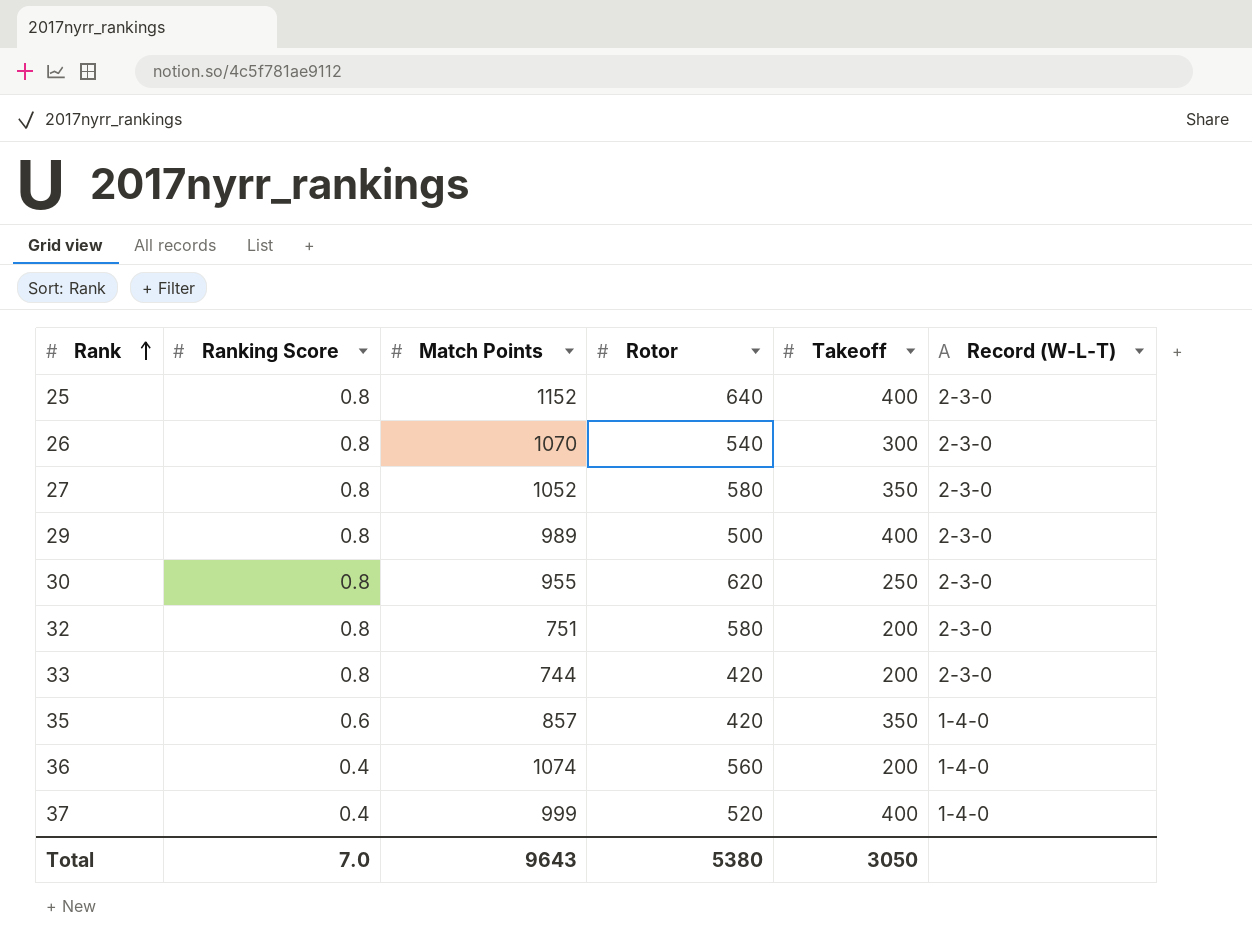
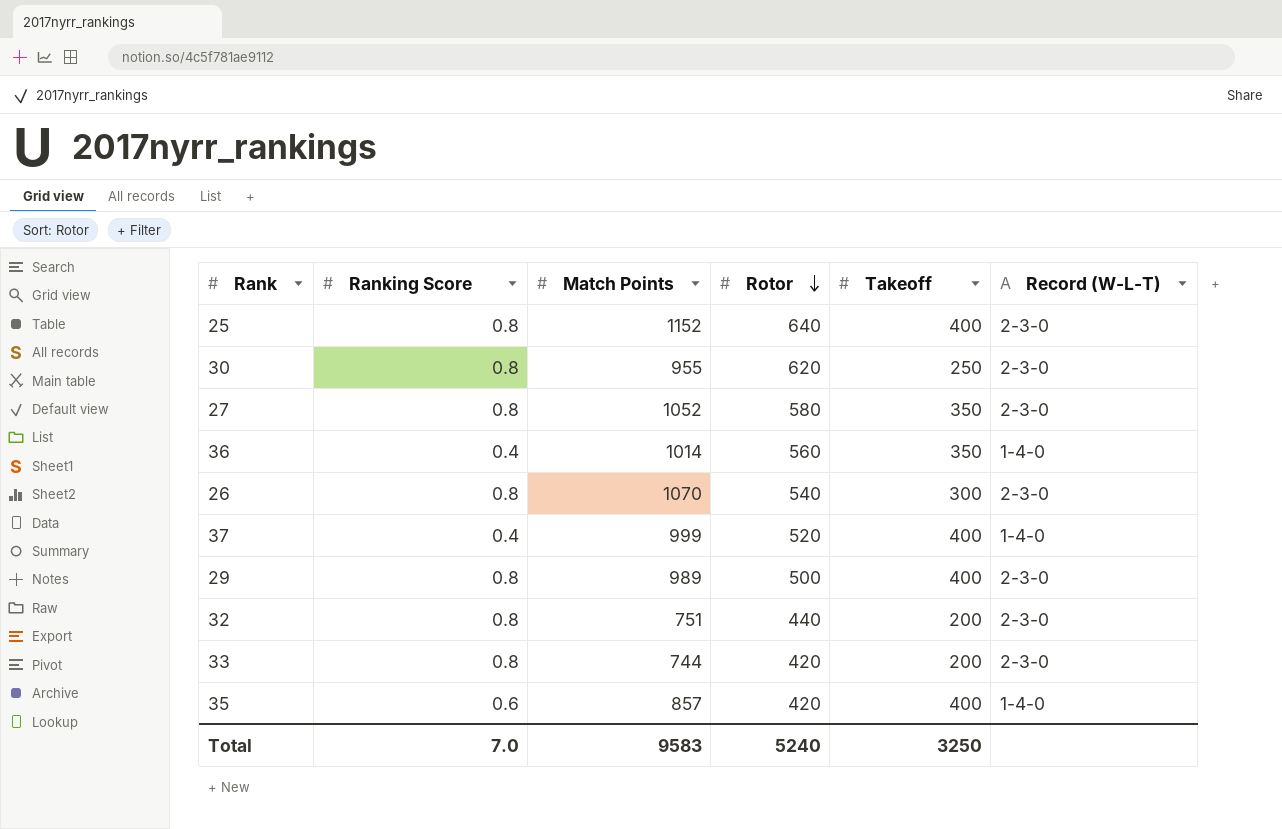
row order: Rank ascending -> Rotor descending
36 | Match Points: 1074 -> 1014
36 | Takeoff: 200 -> 350
32 | Rotor: 580 -> 440
35 | Takeoff: 350 -> 400
Total | Match Points: 9643 -> 9583
Total | Rotor: 5380 -> 5240
Total | Takeoff: 3050 -> 3250

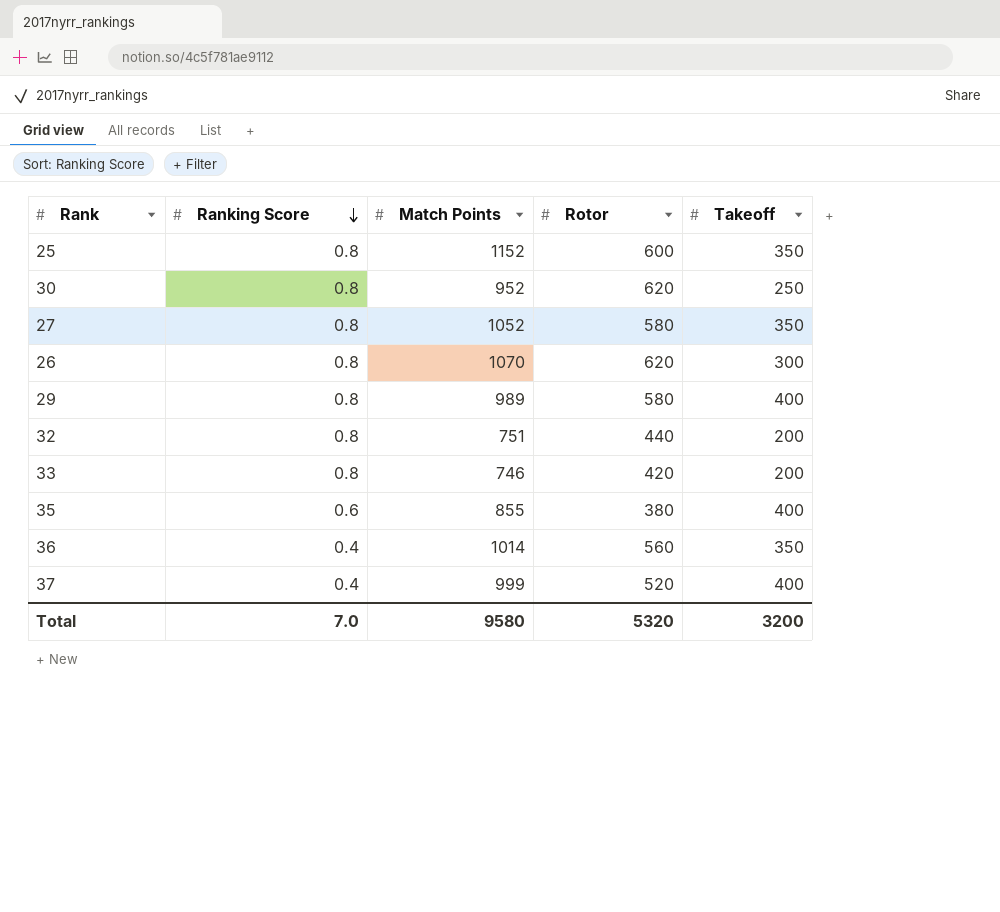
row order: Rotor descending -> Ranking Score descending
column Record (W-L-T) | position: 6 -> none
25 | Rotor: 640 -> 600
25 | Takeoff: 400 -> 350
30 | Match Points: 955 -> 952
26 | Rotor: 540 -> 620
29 | Rotor: 500 -> 580
33 | Match Points: 744 -> 746
35 | Match Points: 857 -> 855
35 | Rotor: 420 -> 380
Total | Match Points: 9583 -> 9580
Total | Rotor: 5240 -> 5320
Total | Takeoff: 3250 -> 3200

